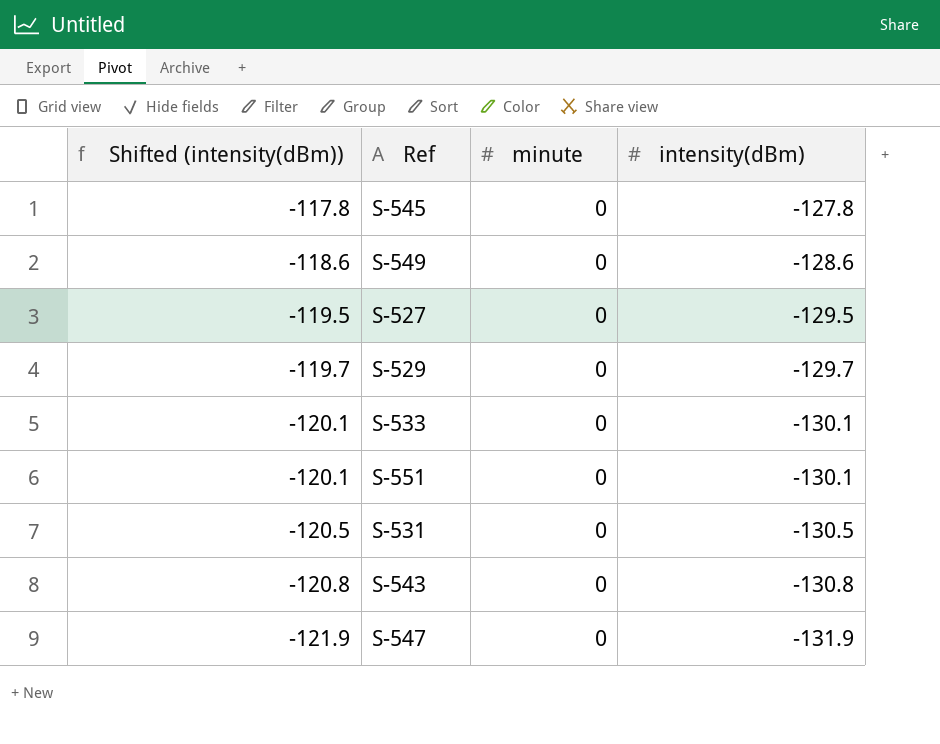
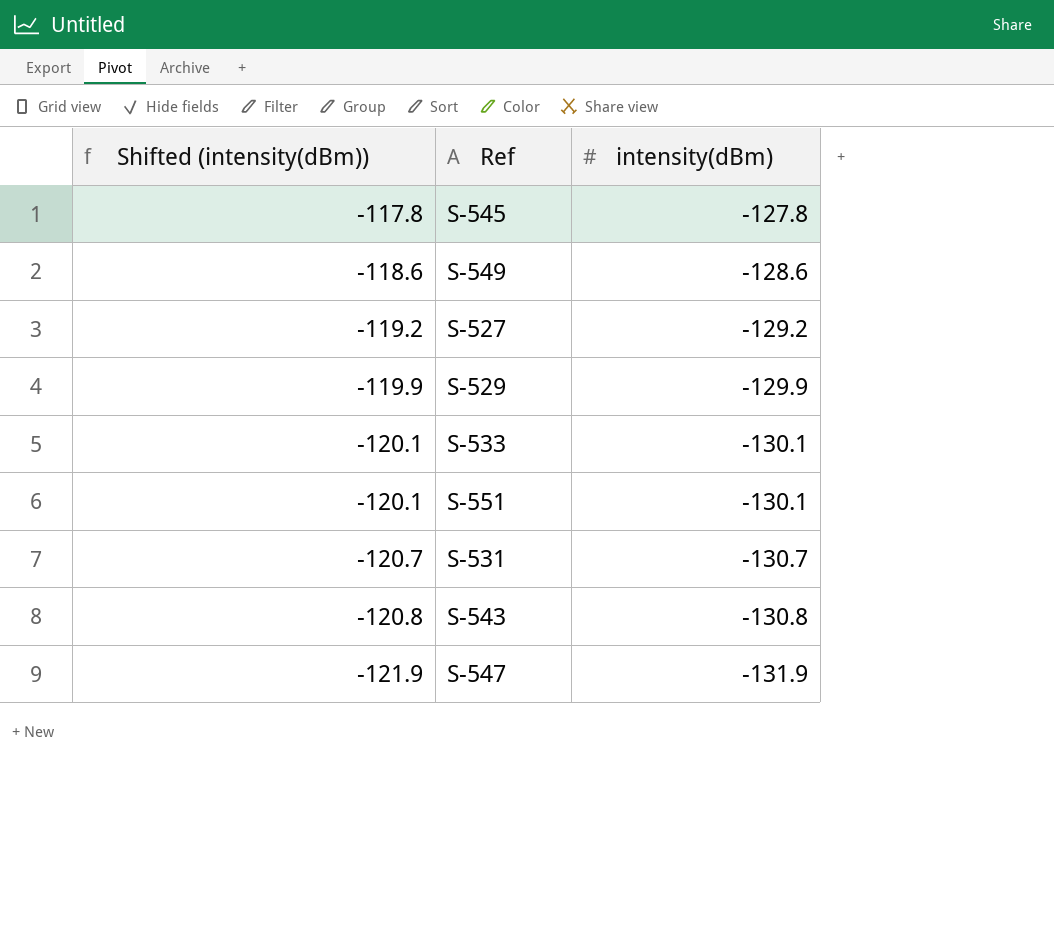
column minute | position: 3 -> none
S-527 | Shifted (intensity(dBm)): -119.5 -> -119.2
S-527 | intensity(dBm): -129.5 -> -129.2
S-529 | Shifted (intensity(dBm)): -119.7 -> -119.9
S-529 | intensity(dBm): -129.7 -> -129.9
S-531 | Shifted (intensity(dBm)): -120.5 -> -120.7
S-531 | intensity(dBm): -130.5 -> -130.7

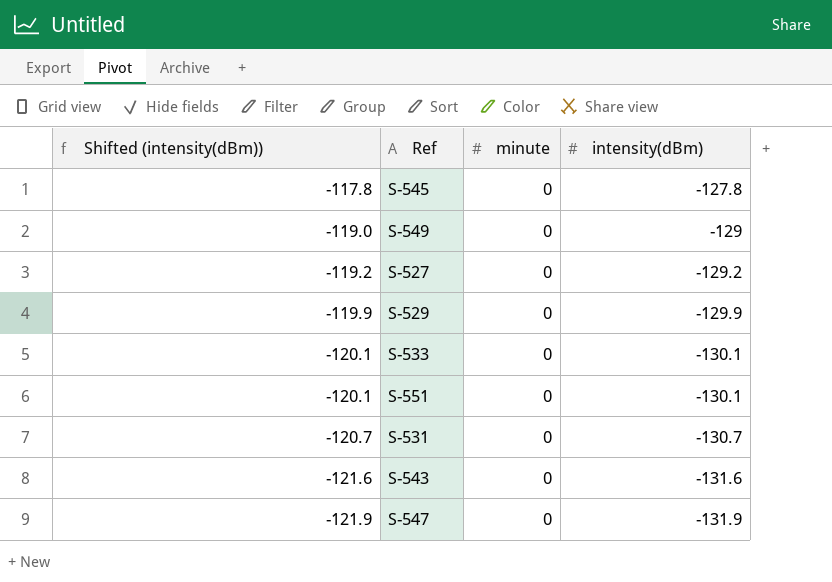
column minute | position: none -> 3
S-549 | Shifted (intensity(dBm)): -118.6 -> -119.0
S-549 | intensity(dBm): -128.6 -> -129
S-543 | Shifted (intensity(dBm)): -120.8 -> -121.6
S-543 | intensity(dBm): -130.8 -> -131.6

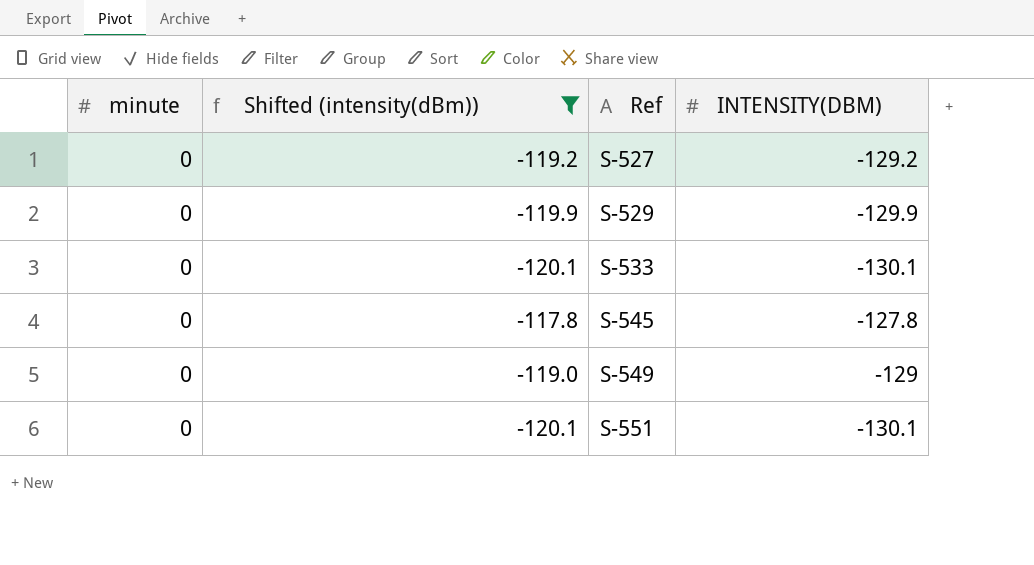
filter: none -> Shifted (intensity(dBm)) >= -120.1
row order: Shifted (intensity(dBm)) descending -> Ref ascending
column minute | position: 3 -> 1
column name: intensity(dBm) -> INTENSITY(DBM)

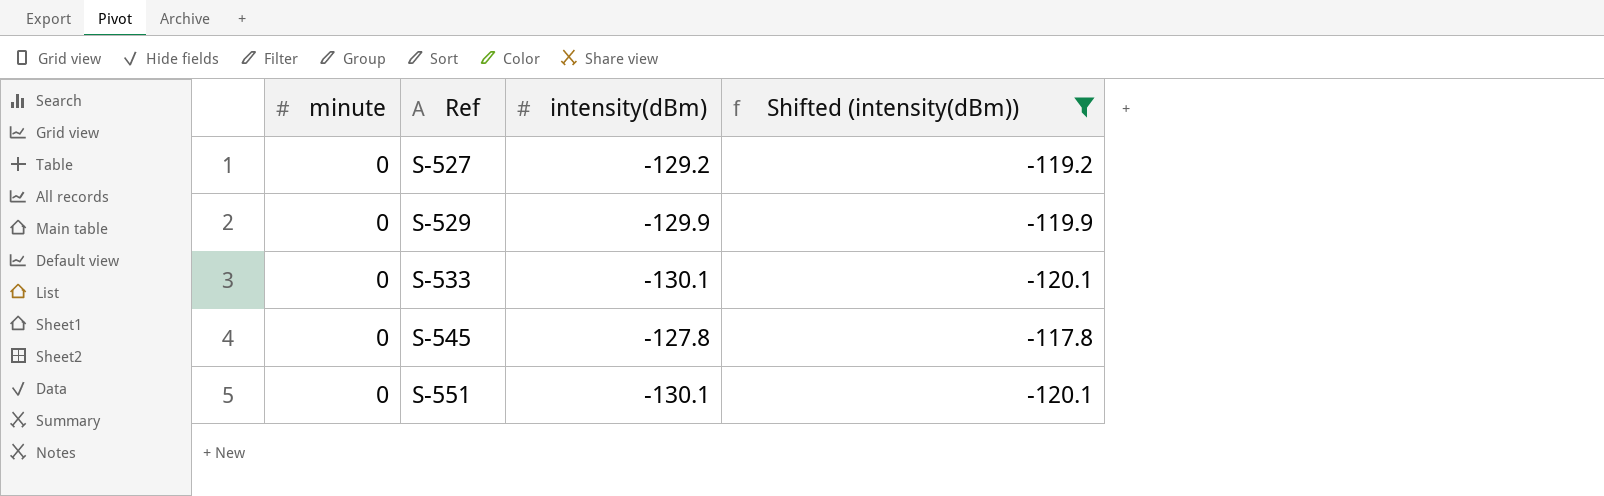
column name: INTENSITY(DBM) -> intensity(dBm)
column Shifted (intensity(dBm)) | position: 2 -> 4
row S-549: 0 | -119.0 | -129 -> none

